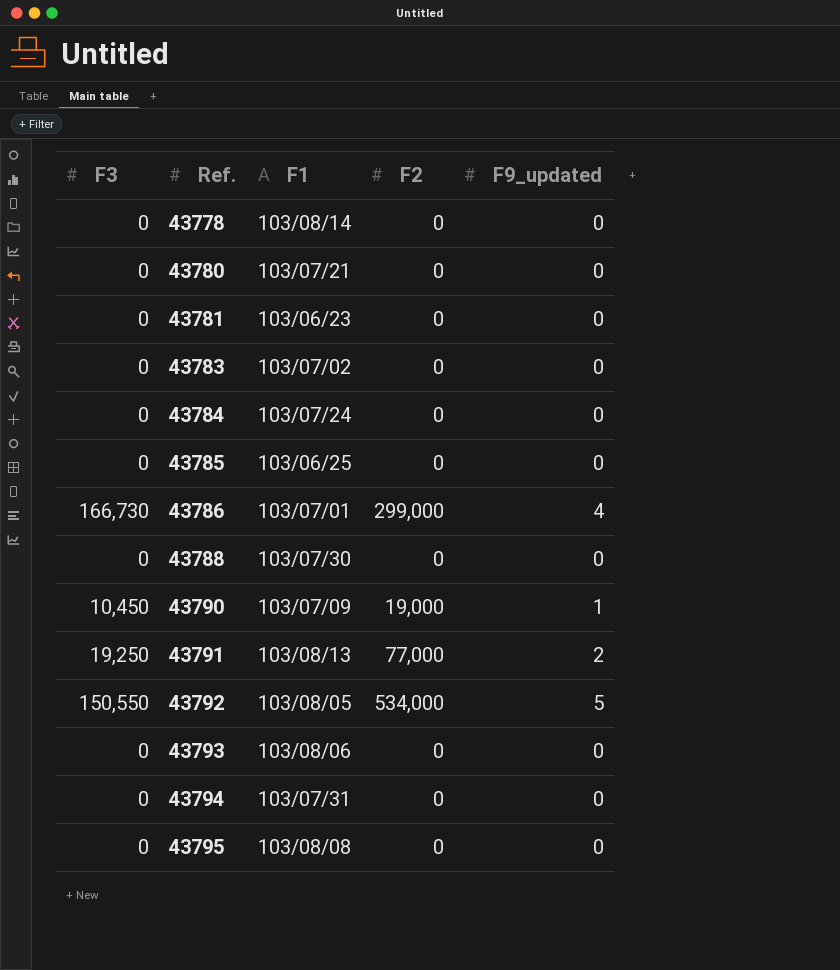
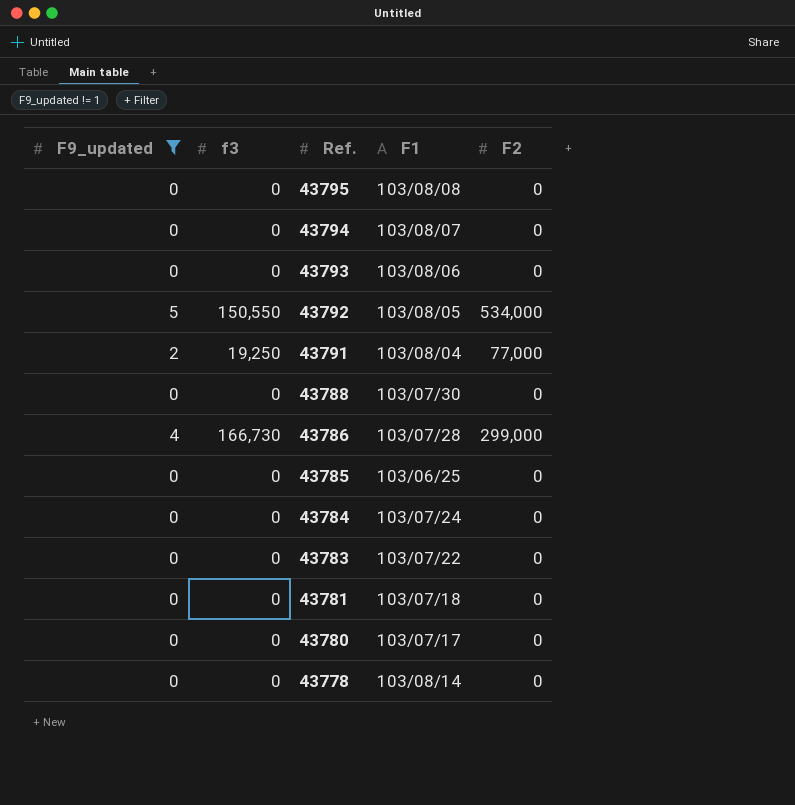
filter: none -> F9_updated != 1
row order: Ref. ascending -> Ref. descending
column F9_updated | position: 5 -> 1
column name: F3 -> f3
43794 | F1: 103/07/31 -> 103/08/07
43791 | F1: 103/08/13 -> 103/08/04
43786 | F1: 103/07/01 -> 103/07/28
43783 | F1: 103/07/02 -> 103/07/22
43781 | F1: 103/06/23 -> 103/07/18
43780 | F1: 103/07/21 -> 103/07/17

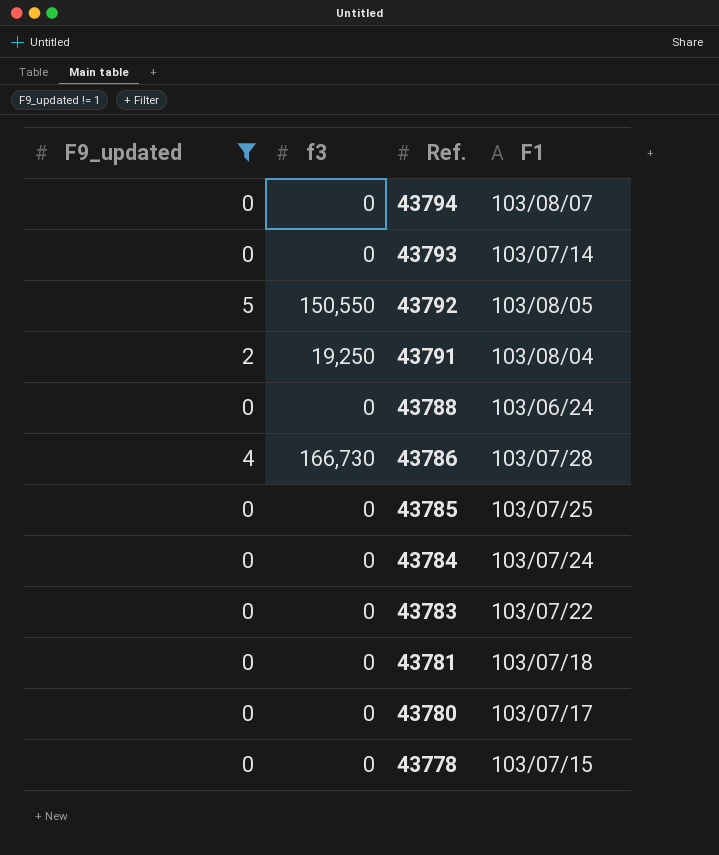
column F2 | position: 5 -> none
row 43795: 0 | 0 | 103/08/08 | 0 -> none
43793 | F1: 103/08/06 -> 103/07/14
43788 | F1: 103/07/30 -> 103/06/24
43785 | F1: 103/06/25 -> 103/07/25
43778 | F1: 103/08/14 -> 103/07/15

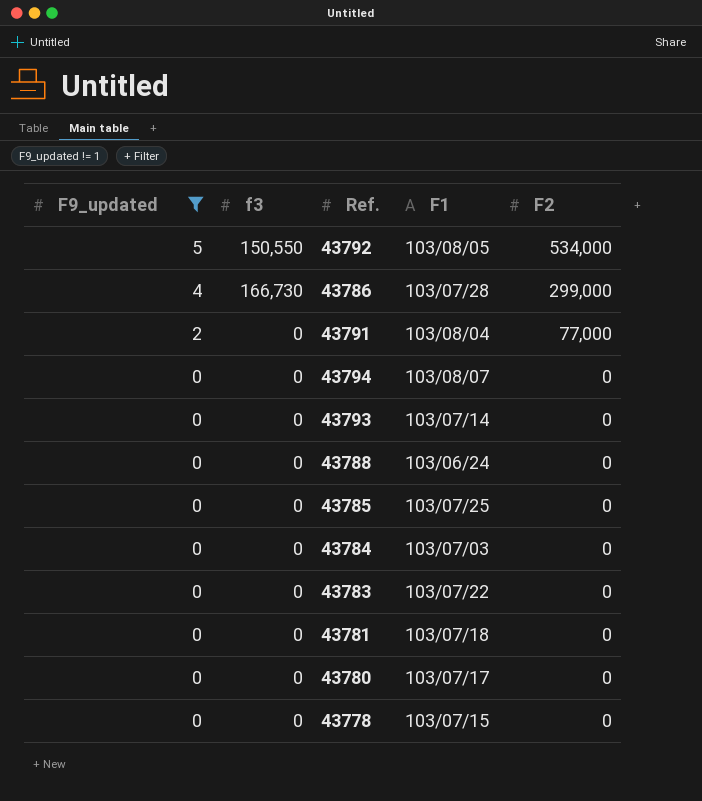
row order: Ref. descending -> F9_updated descending
column F2 | position: none -> 5
43791 | f3: 19,250 -> 0
43784 | F1: 103/07/24 -> 103/07/03

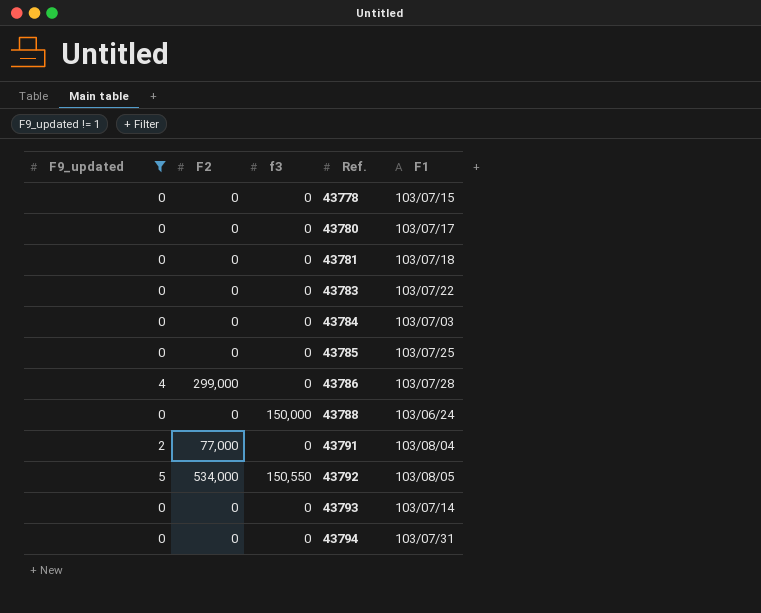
row order: F9_updated descending -> Ref. ascending
column F2 | position: 5 -> 2
43786 | f3: 166,730 -> 0
43788 | f3: 0 -> 150,000
43794 | F1: 103/08/07 -> 103/07/31

